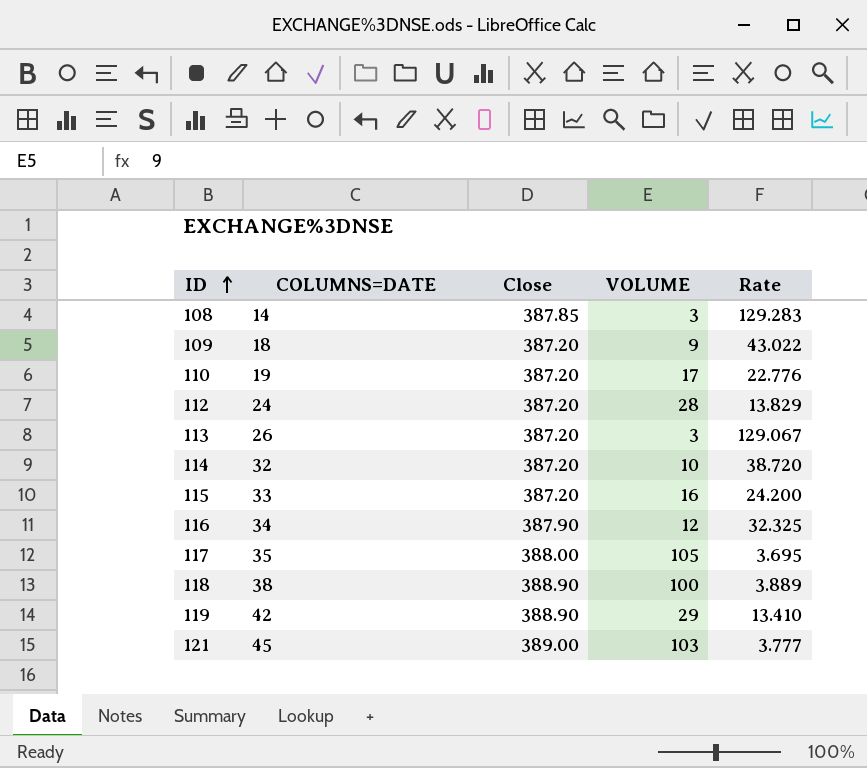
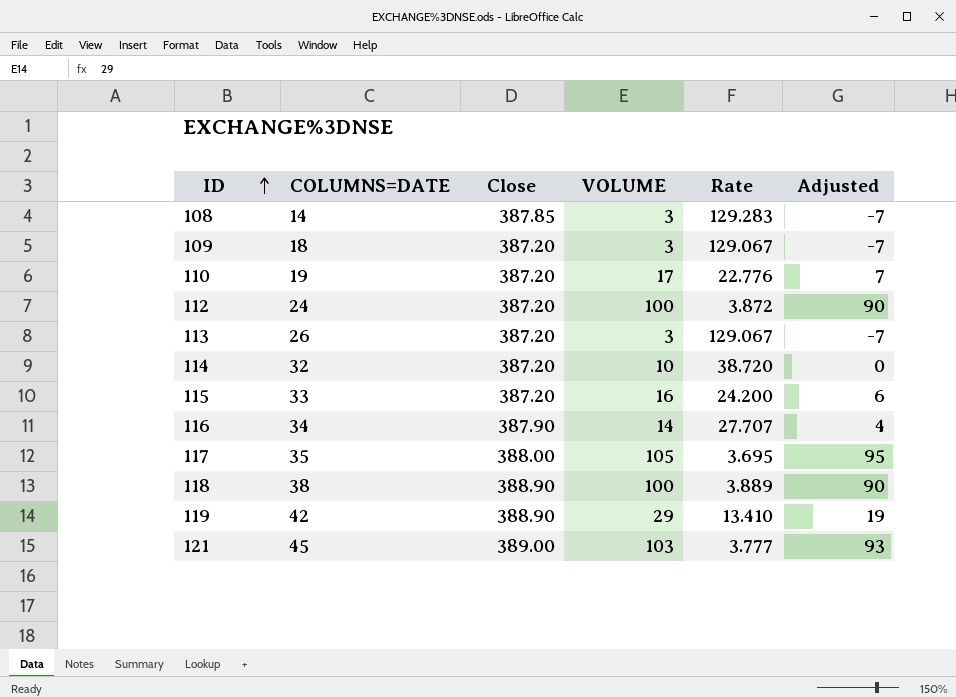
column Adjusted | formula: none -> [VOLUME] - 10
109 | VOLUME: 9 -> 3
109 | Rate: 43.022 -> 129.067
112 | VOLUME: 28 -> 100
112 | Rate: 13.829 -> 3.872
116 | VOLUME: 12 -> 14
116 | Rate: 32.325 -> 27.707

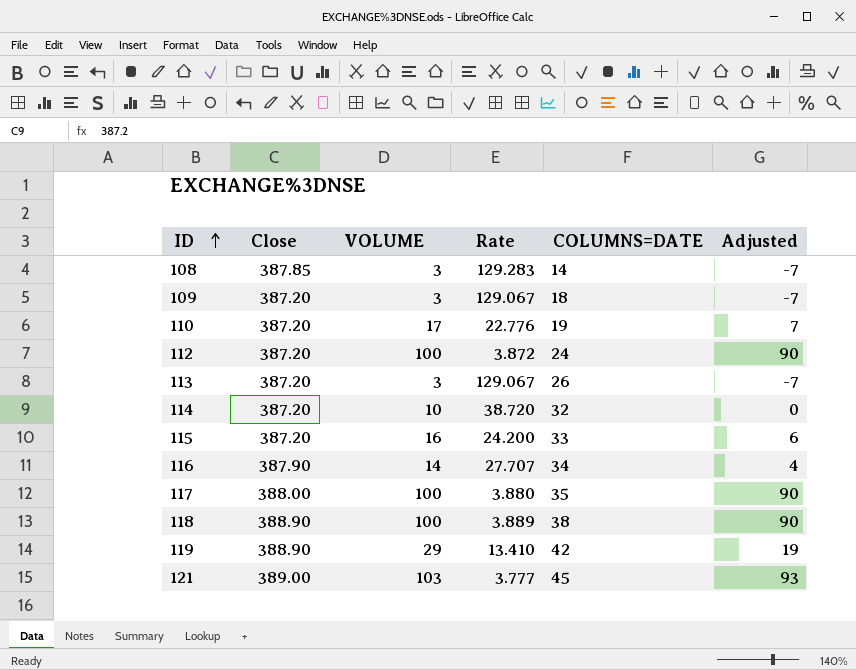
column COLUMNS=DATE | position: 2 -> 5
117 | VOLUME: 105 -> 100
117 | Rate: 3.695 -> 3.880
117 | Adjusted: 95 -> 90

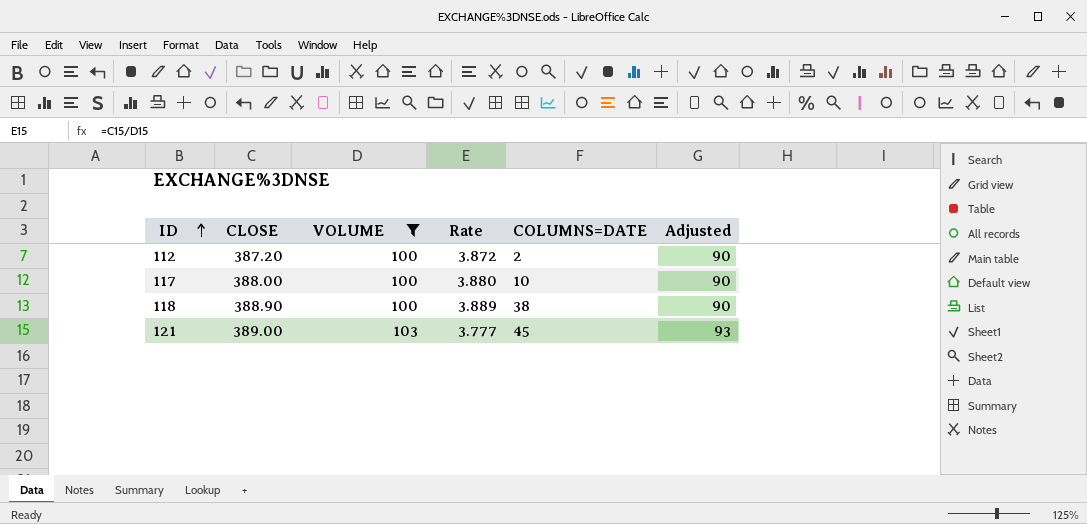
filter: none -> VOLUME >= 100
column name: Close -> CLOSE
112 | COLUMNS=DATE: 24 -> 2
117 | COLUMNS=DATE: 35 -> 10

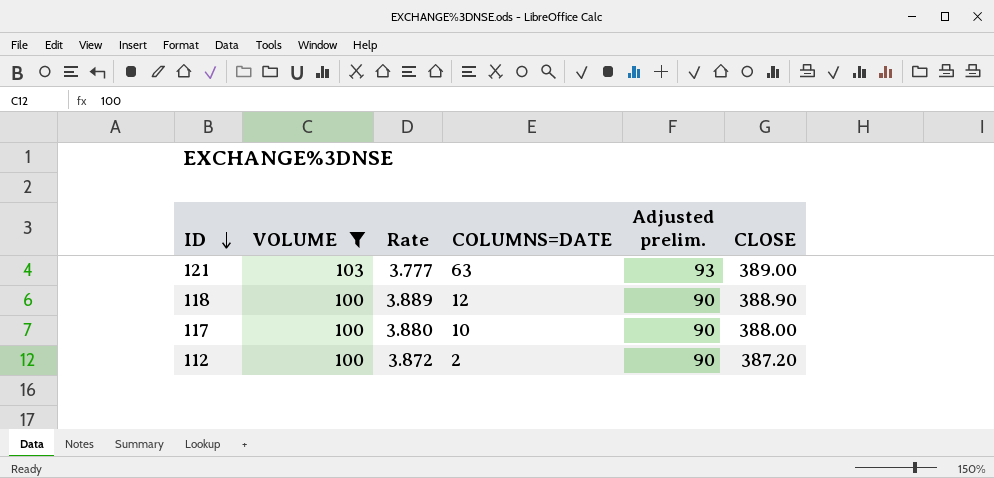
row order: ID ascending -> ID descending
column name: Adjusted -> Adjusted prelim.
column CLOSE | position: 2 -> 6
121 | COLUMNS=DATE: 45 -> 63
118 | COLUMNS=DATE: 38 -> 12

